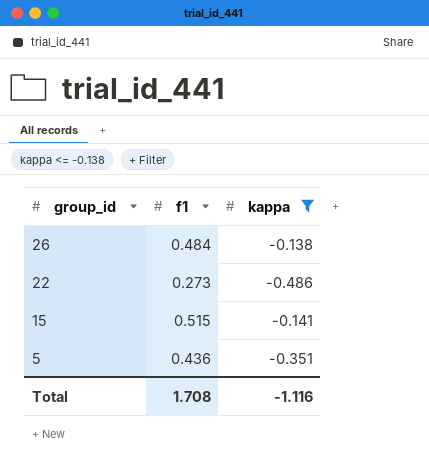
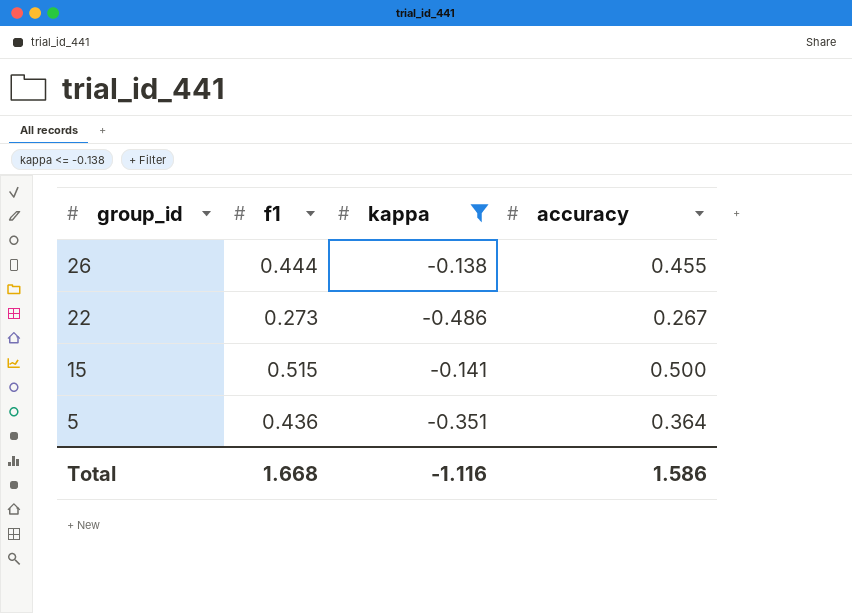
column accuracy | position: none -> 4
26 | f1: 0.484 -> 0.444
Total | f1: 1.708 -> 1.668

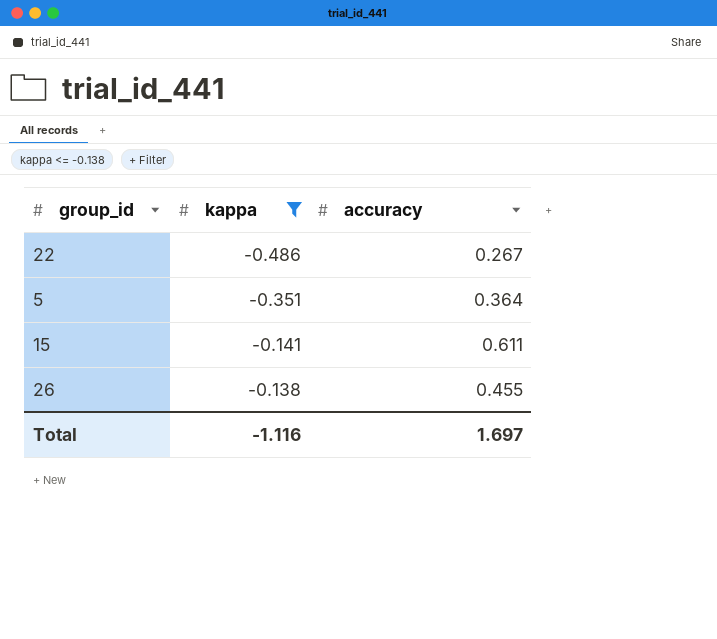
row order: group_id descending -> kappa ascending
column f1 | position: 2 -> none
15 | accuracy: 0.500 -> 0.611
Total | accuracy: 1.586 -> 1.697

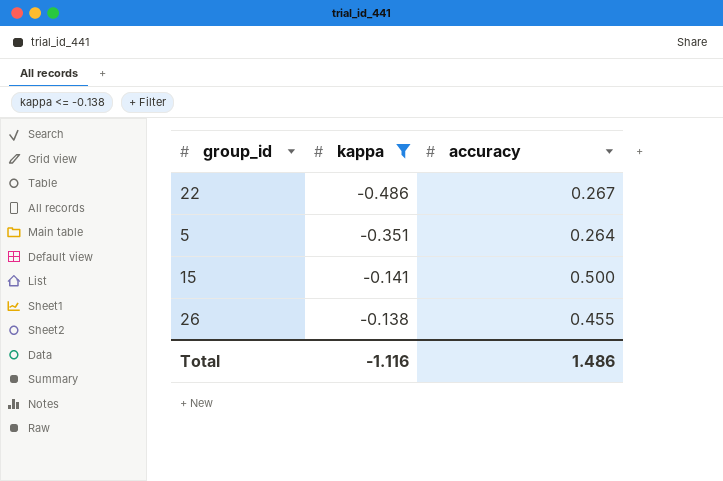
5 | accuracy: 0.364 -> 0.264
15 | accuracy: 0.611 -> 0.500
Total | accuracy: 1.697 -> 1.486

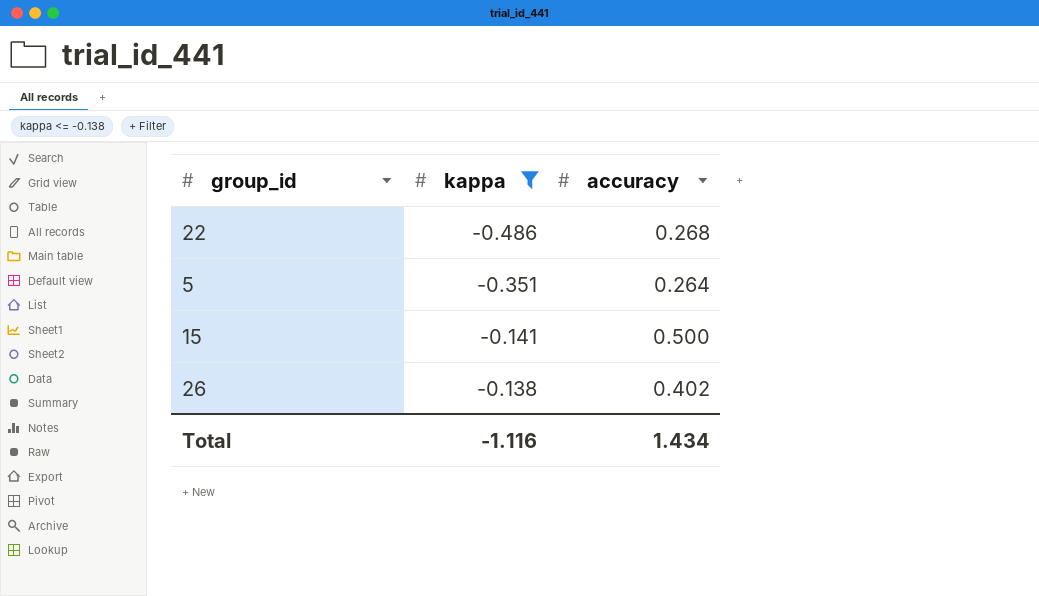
22 | accuracy: 0.267 -> 0.268
26 | accuracy: 0.455 -> 0.402
Total | accuracy: 1.486 -> 1.434

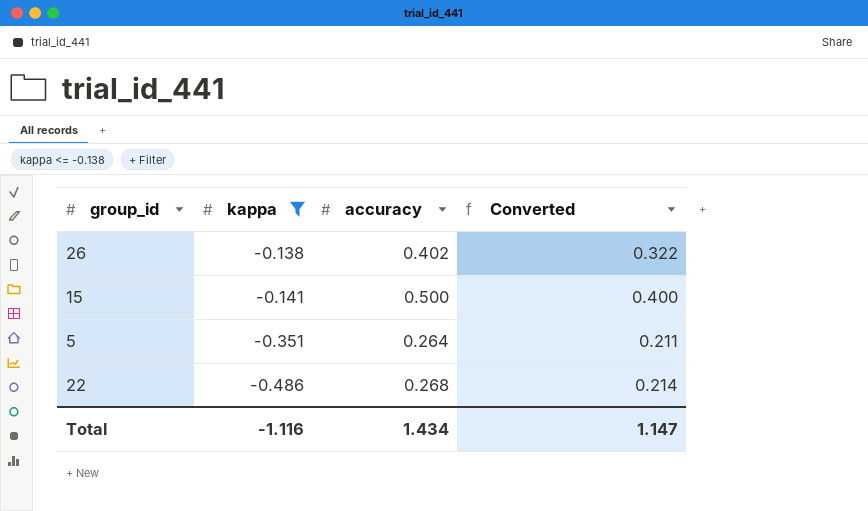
row order: kappa ascending -> kappa descending
column Converted | formula: none -> [accuracy] * 0.8

